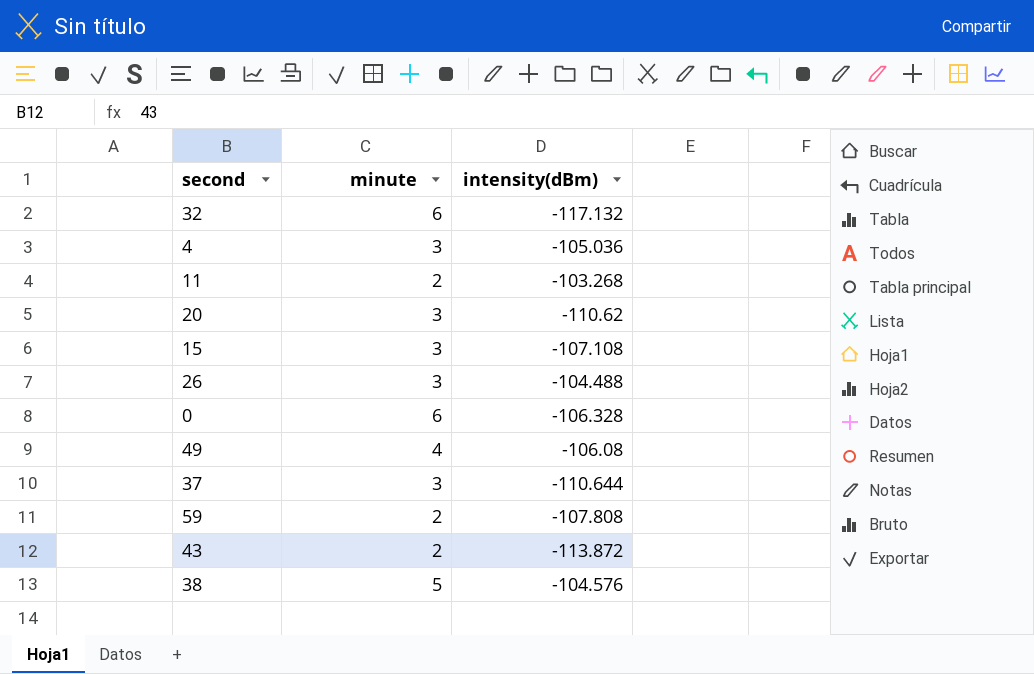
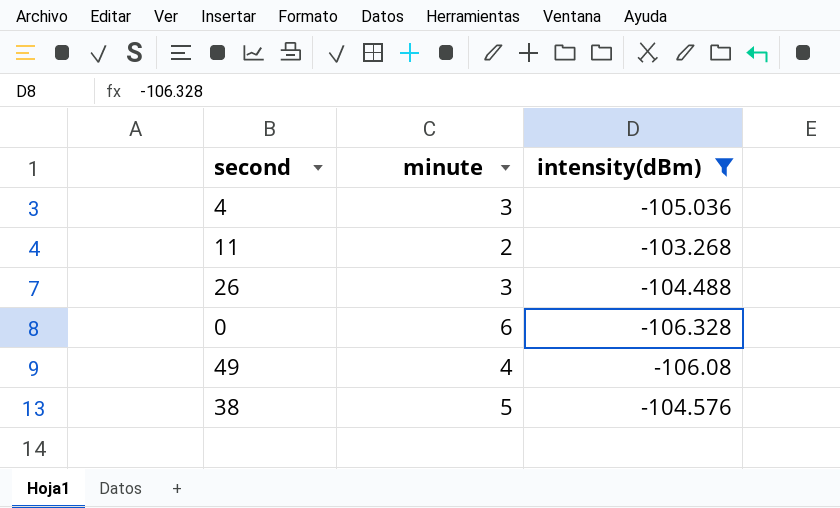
filter: none -> intensity(dBm) >= -106.328

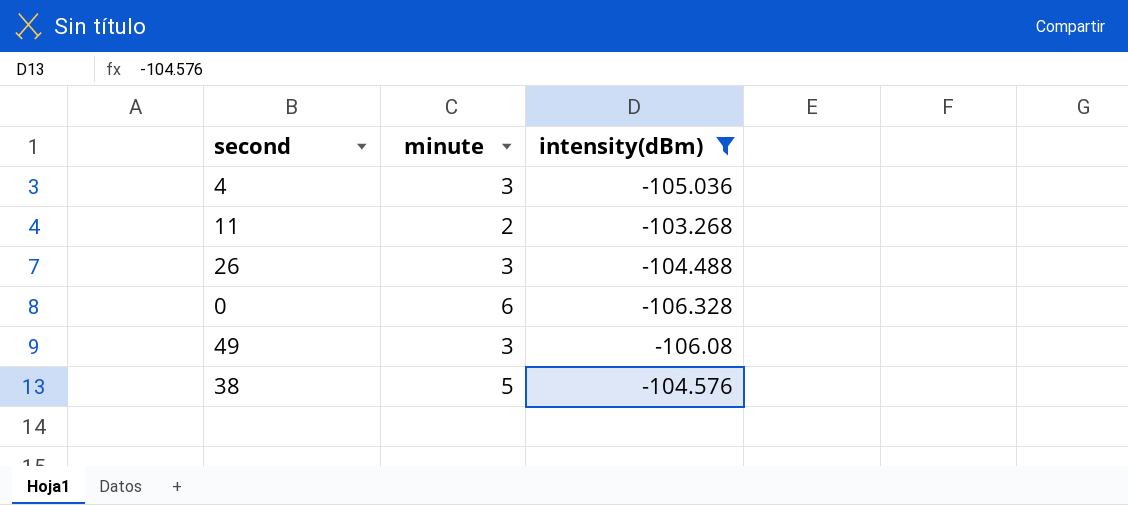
49 | minute: 4 -> 3

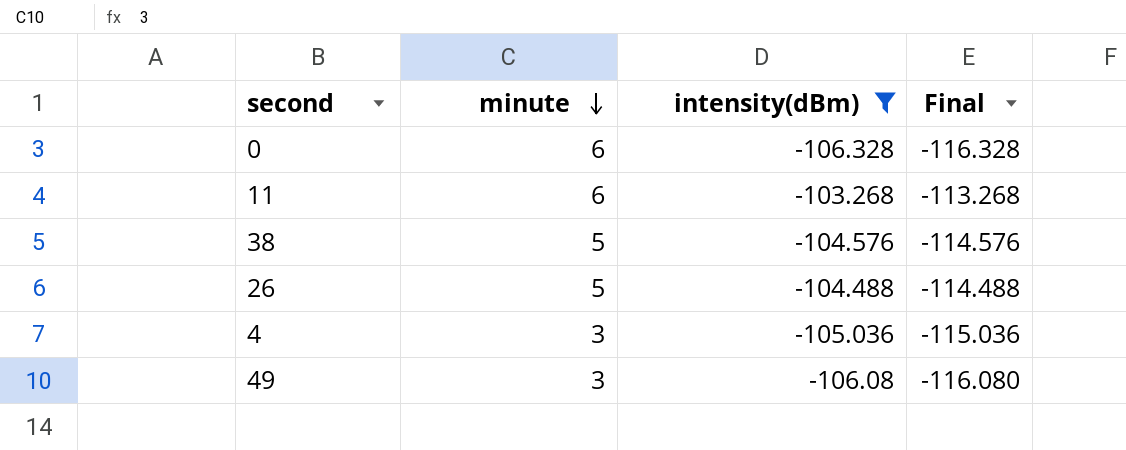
row order: none -> minute descending
column Final | formula: none -> [intensity(dBm)] - 10
11 | minute: 2 -> 6
26 | minute: 3 -> 5

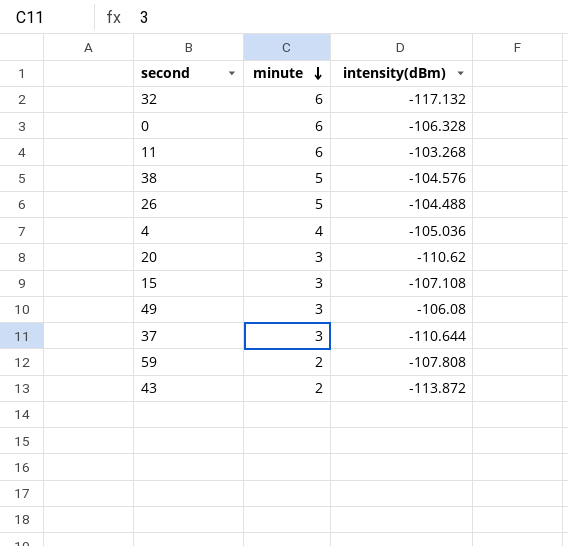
filter: intensity(dBm) >= -106.328 -> none
column Final | formula: [intensity(dBm)] - 10 -> none
4 | minute: 3 -> 4

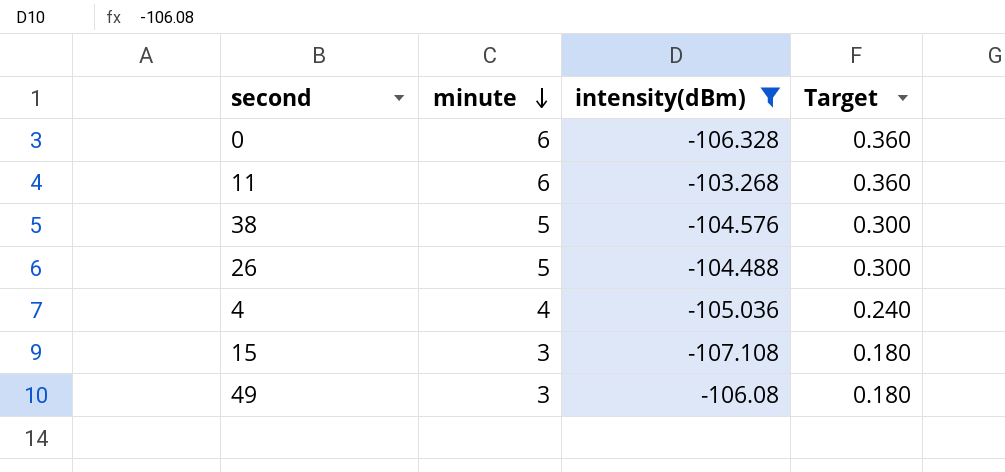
filter: none -> intensity(dBm) >= -107.108
column Target | formula: none -> [minute] * 0.06

